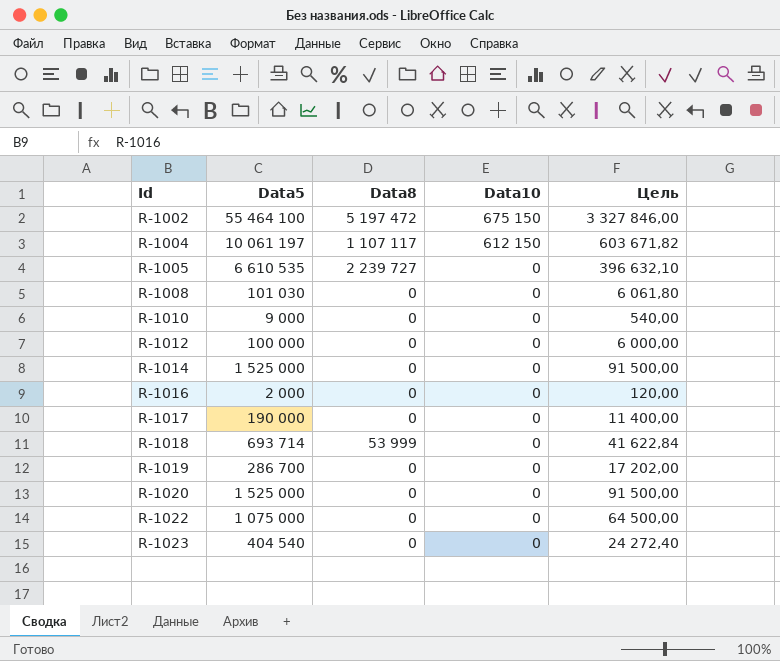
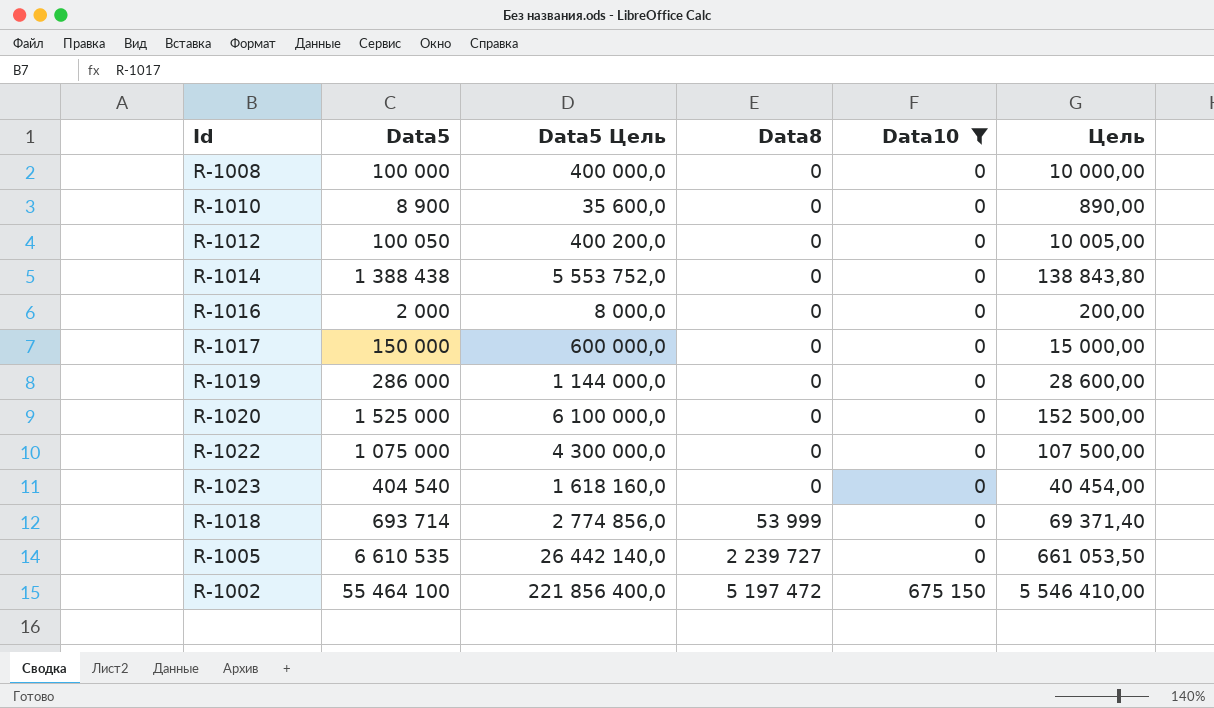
filter: none -> Data10 != 612 150
row order: Id ascending -> Data8 ascending
column Data5 Цель | formula: none -> [Data5] * 4
column Цель | formula: [Data5] * 0,06 -> [Data5] * 0,1
R-1008 | Data5: 101 030 -> 100 000
R-1010 | Data5: 9 000 -> 8 900
R-1012 | Data5: 100 000 -> 100 050
R-1014 | Data5: 1 525 000 -> 1 388 438
R-1017 | Data5: 190 000 -> 150 000
R-1019 | Data5: 286 700 -> 286 000

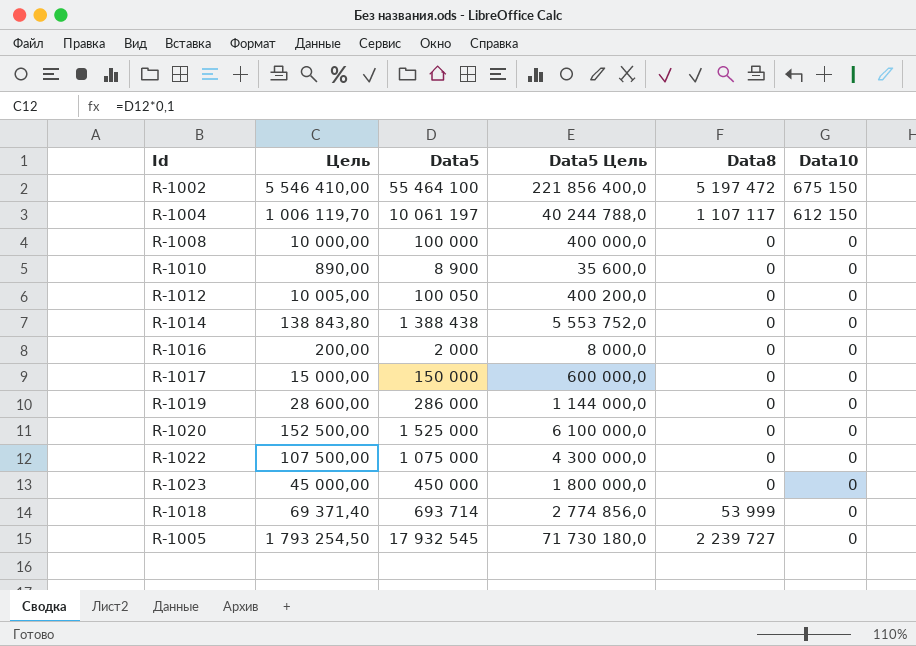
filter: Data10 != 612 150 -> none
row order: Data8 ascending -> Data10 descending
column Цель | position: 6 -> 2
R-1023 | Цель: 40 454,00 -> 45 000,00
R-1023 | Data5: 404 540 -> 450 000
R-1023 | Data5 Цель: 1 618 160,0 -> 1 800 000,0
R-1005 | Цель: 661 053,50 -> 1 793 254,50
R-1005 | Data5: 6 610 535 -> 17 932 545
R-1005 | Data5 Цель: 26 442 140,0 -> 71 730 180,0

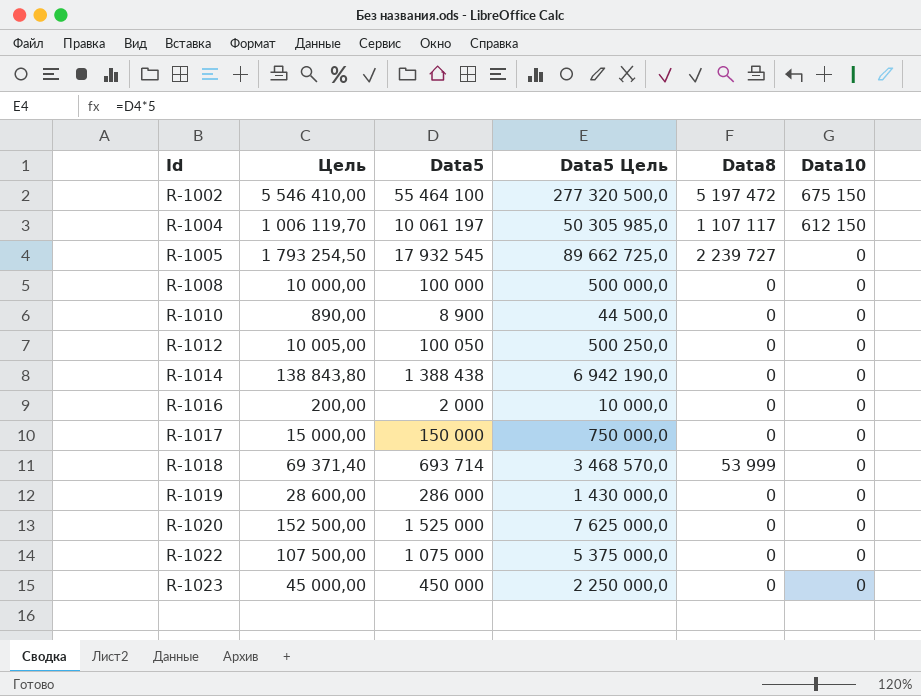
row order: Data10 descending -> Id ascending
column Data5 Цель | formula: [Data5] * 4 -> [Data5] * 5

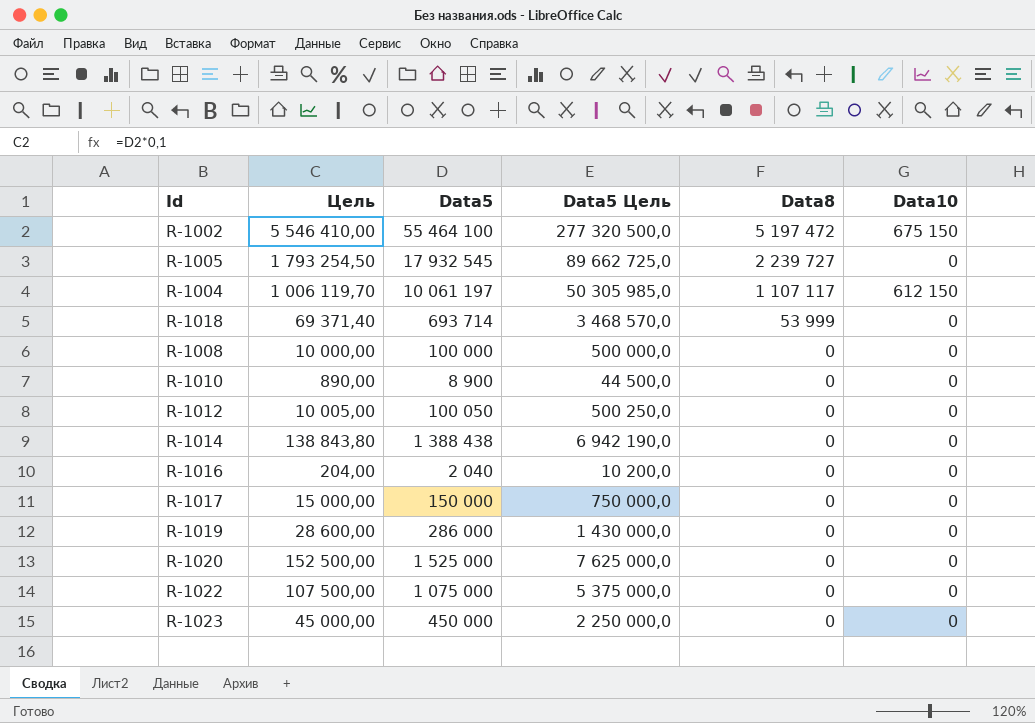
row order: Id ascending -> Data8 descending
R-1016 | Цель: 200,00 -> 204,00
R-1016 | Data5: 2 000 -> 2 040
R-1016 | Data5 Цель: 10 000,0 -> 10 200,0

